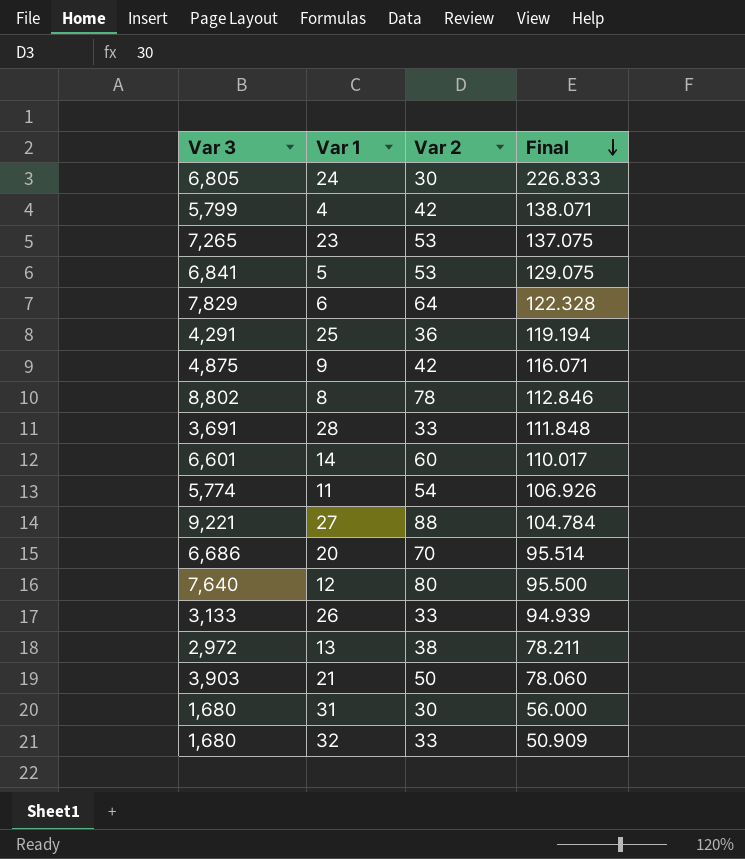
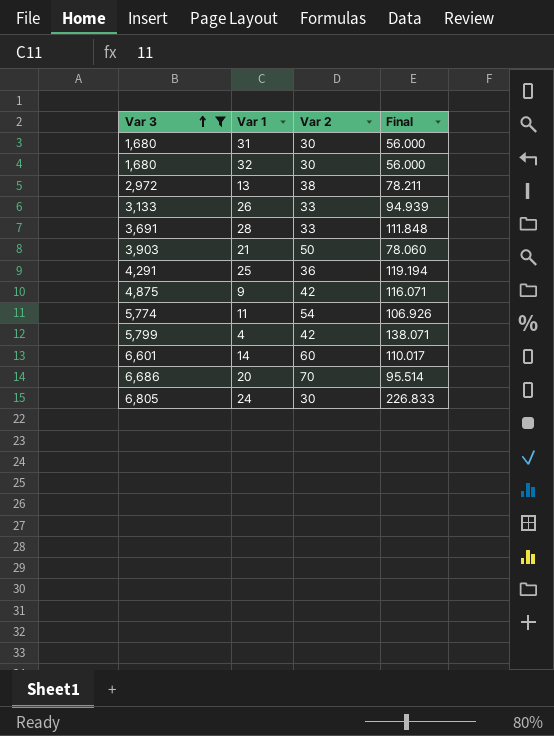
filter: none -> Var 3 <= 6,805
row order: Final descending -> Var 3 ascending
32 | Var 2: 33 -> 30
32 | Final: 50.909 -> 56.000

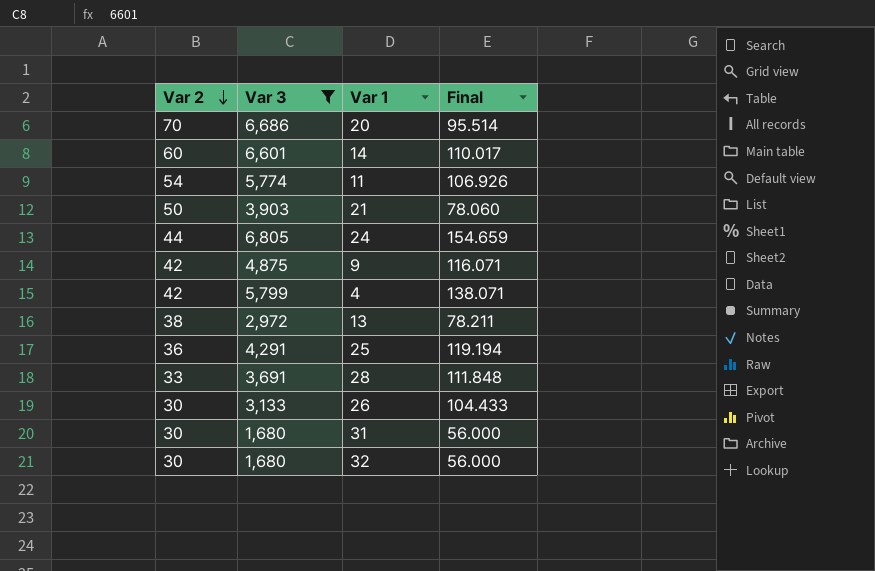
row order: Var 3 ascending -> Var 2 descending
column Var 2 | position: 3 -> 1
24 | Var 2: 30 -> 44
24 | Final: 226.833 -> 154.659
26 | Var 2: 33 -> 30
26 | Final: 94.939 -> 104.433

